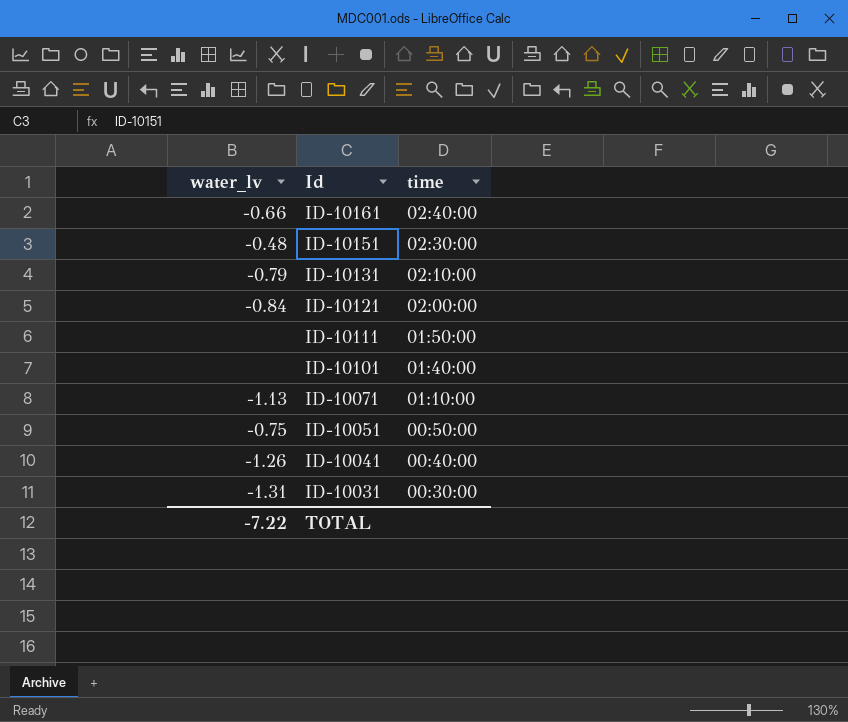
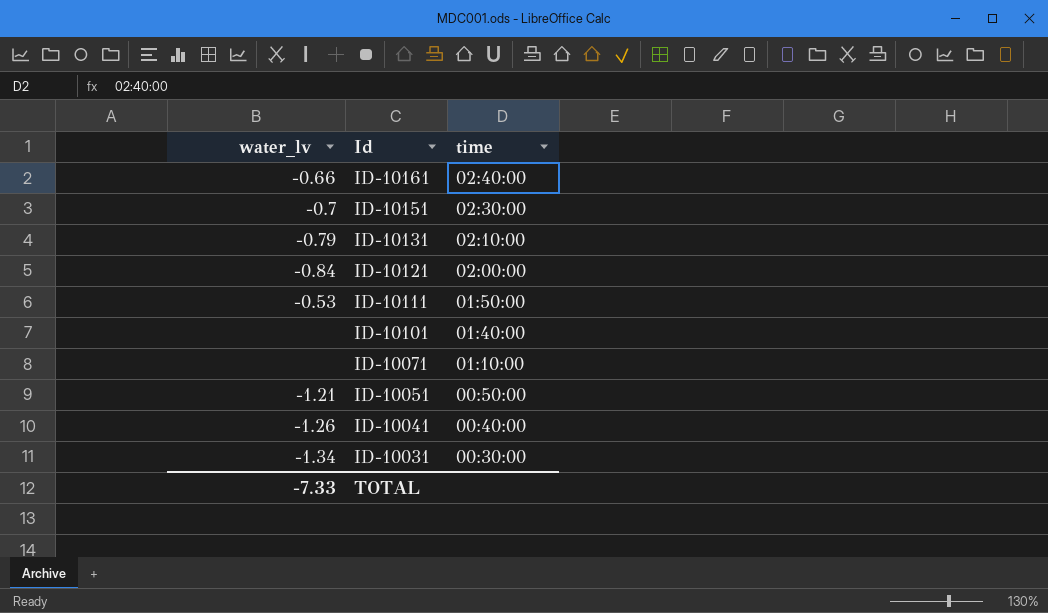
ID-10151 | water_lv: -0.48 -> -0.7
ID-10111 | water_lv: none -> -0.53
ID-10071 | water_lv: -1.13 -> none
ID-10051 | water_lv: -0.75 -> -1.21
ID-10031 | water_lv: -1.31 -> -1.34
TOTAL | water_lv: -7.22 -> -7.33

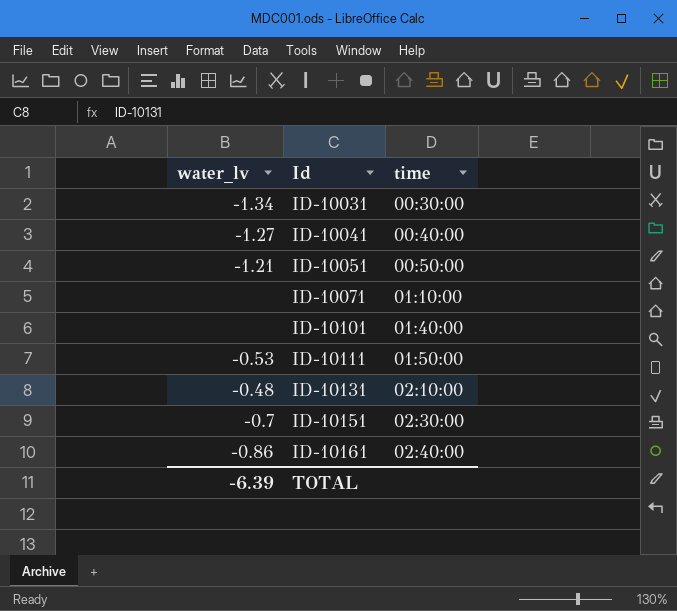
row order: Id descending -> Id ascending
row ID-10121: -0.84 | 02:00:00 -> none
ID-10041 | water_lv: -1.26 -> -1.27
ID-10131 | water_lv: -0.79 -> -0.48
ID-10161 | water_lv: -0.66 -> -0.86
TOTAL | water_lv: -7.33 -> -6.39

